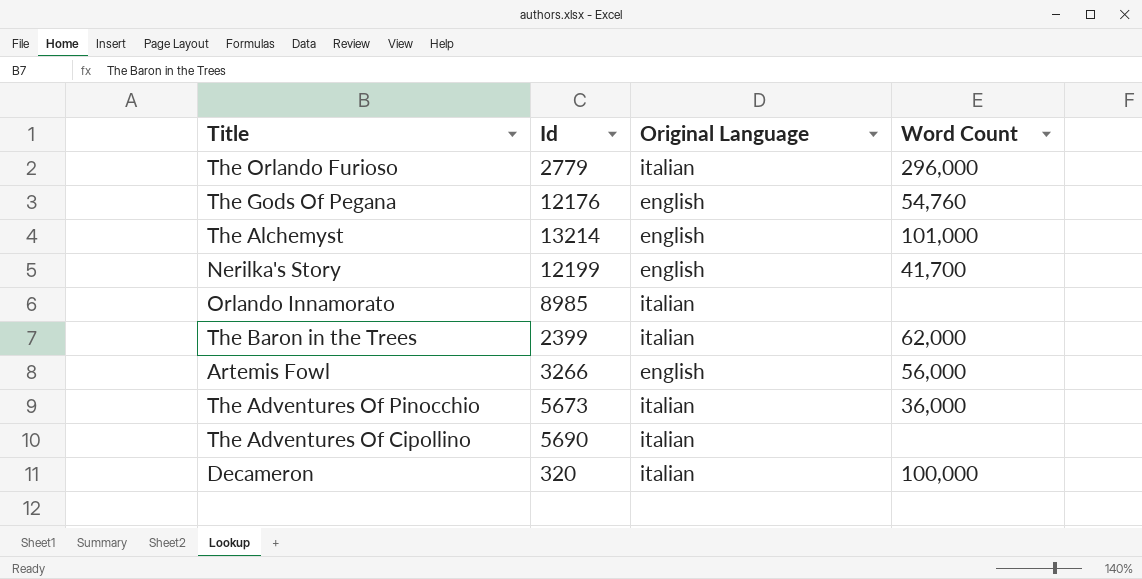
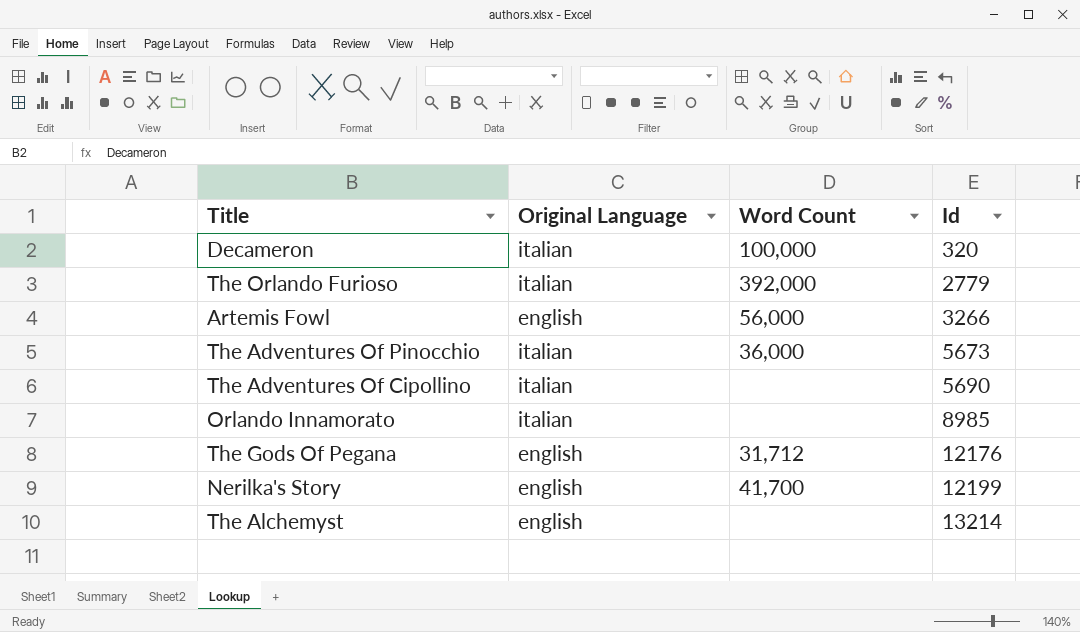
row order: none -> Id ascending
column Id | position: 2 -> 4
row The Baron in the Trees: 2399 | italian | 62,000 -> none
The Orlando Furioso | Word Count: 296,000 -> 392,000
The Gods Of Pegana | Word Count: 54,760 -> 31,712
The Alchemyst | Word Count: 101,000 -> none

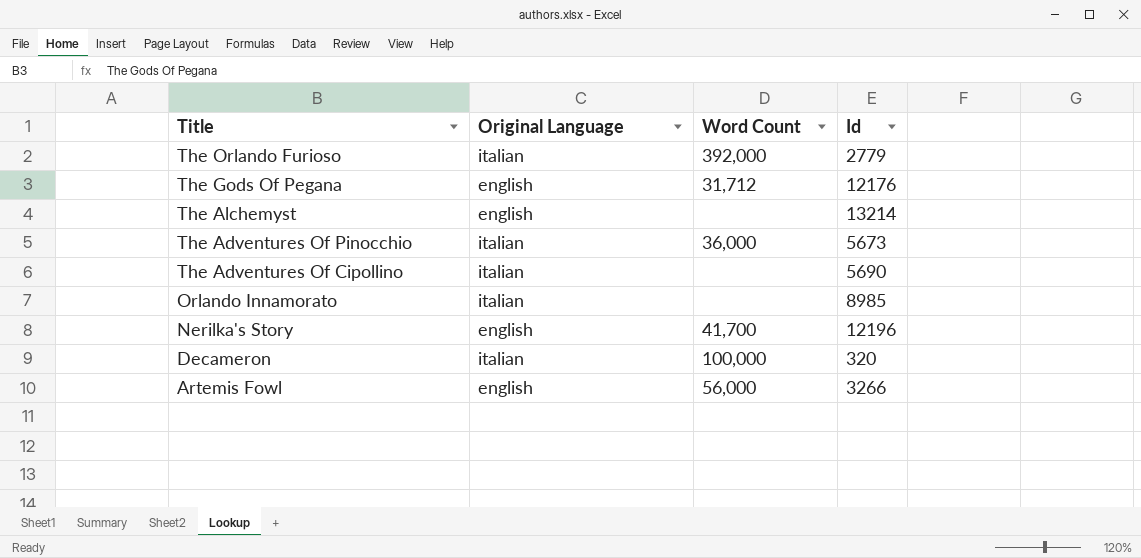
row order: Id ascending -> Title descending
Nerilka's Story | Id: 12199 -> 12196

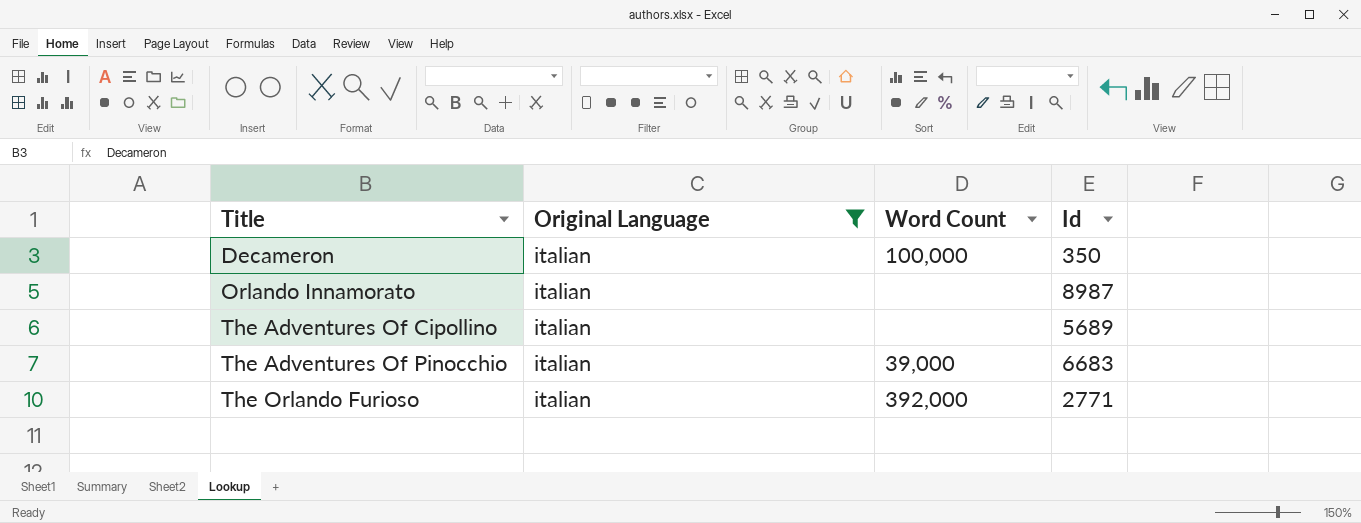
filter: none -> Original Language = italian
row order: Title descending -> Title ascending
Decameron | Id: 320 -> 350
Orlando Innamorato | Id: 8985 -> 8987
The Adventures Of Cipollino | Id: 5690 -> 5689
The Adventures Of Pinocchio | Word Count: 36,000 -> 39,000
The Adventures Of Pinocchio | Id: 5673 -> 6683
The Orlando Furioso | Id: 2779 -> 2771

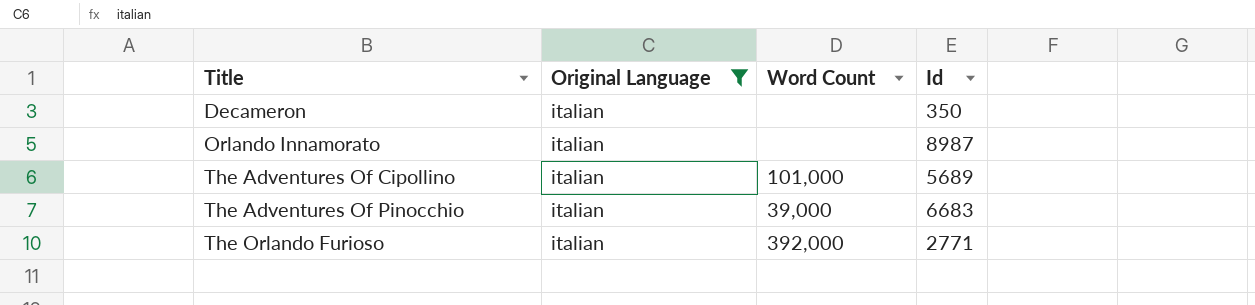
Decameron | Word Count: 100,000 -> none
The Adventures Of Cipollino | Word Count: none -> 101,000

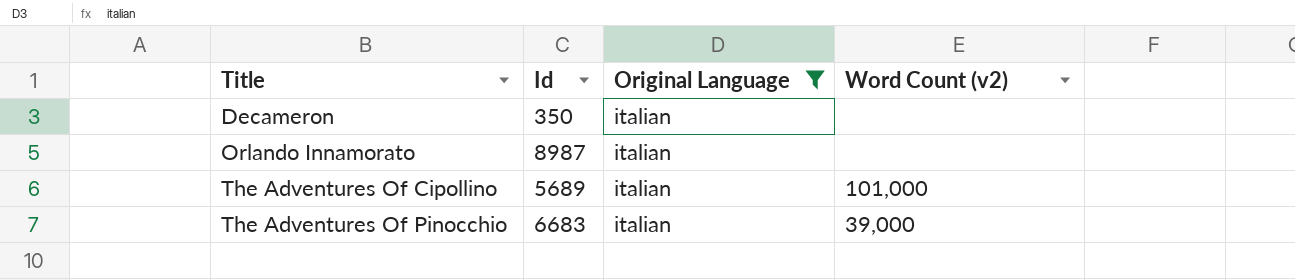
column Id | position: 4 -> 2
column name: Word Count -> Word Count (v2)
row The Orlando Furioso: italian | 392,000 | 2771 -> none

